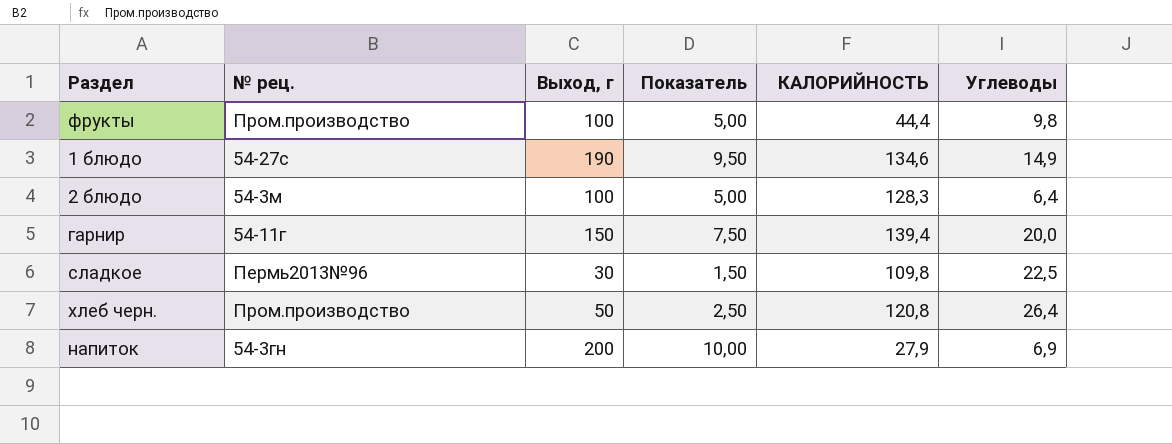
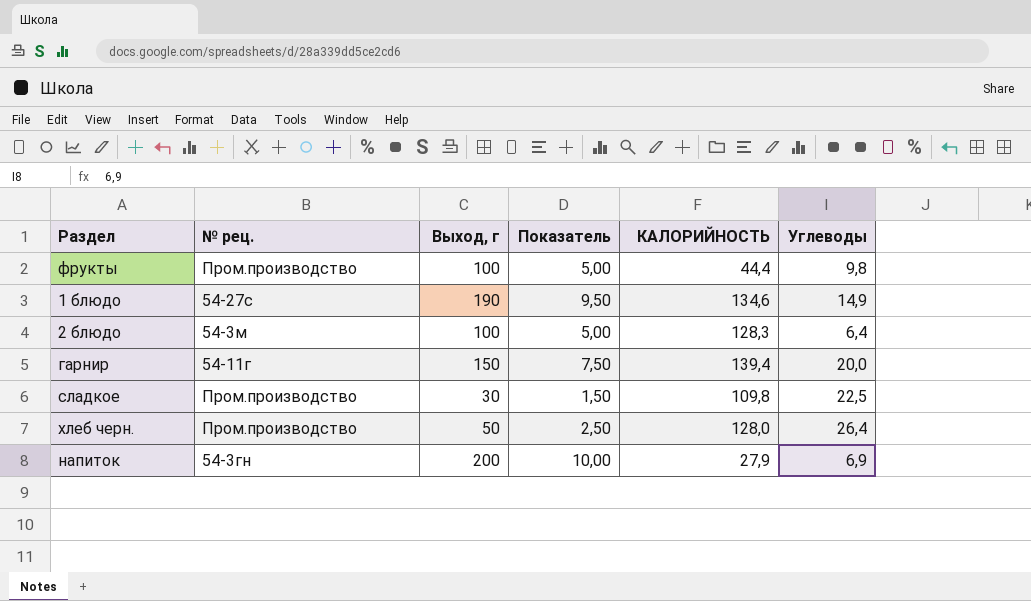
сладкое | № рец.: Пермь2013№96 -> Пром.производство
хлеб черн. | КАЛОРИЙНОСТЬ: 120,8 -> 128,0

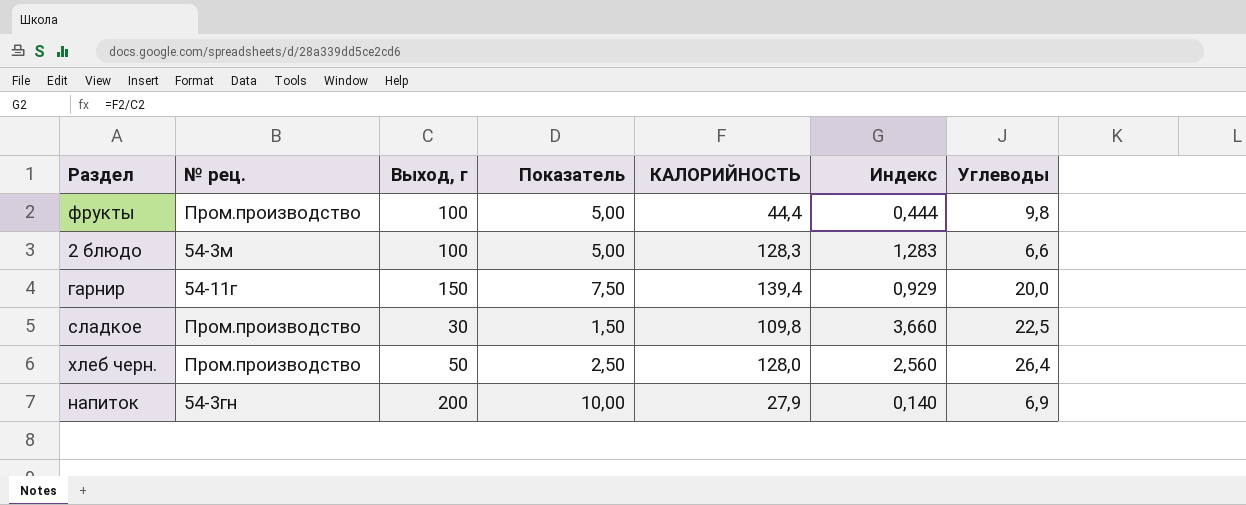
column Индекс | formula: none -> [КАЛОРИЙНОСТЬ] / [Выход, г]
row 1 блюдо: 54-27с | 190 | 9,50 | 134,6 | 14,9 -> none
2 блюдо | Углеводы: 6,4 -> 6,6

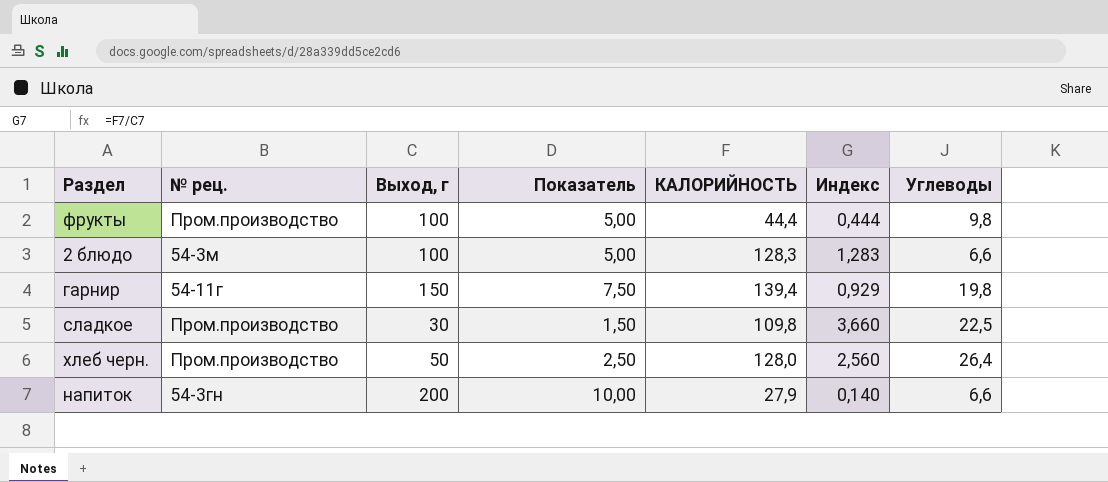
гарнир | Углеводы: 20,0 -> 19,8
напиток | Углеводы: 6,9 -> 6,6

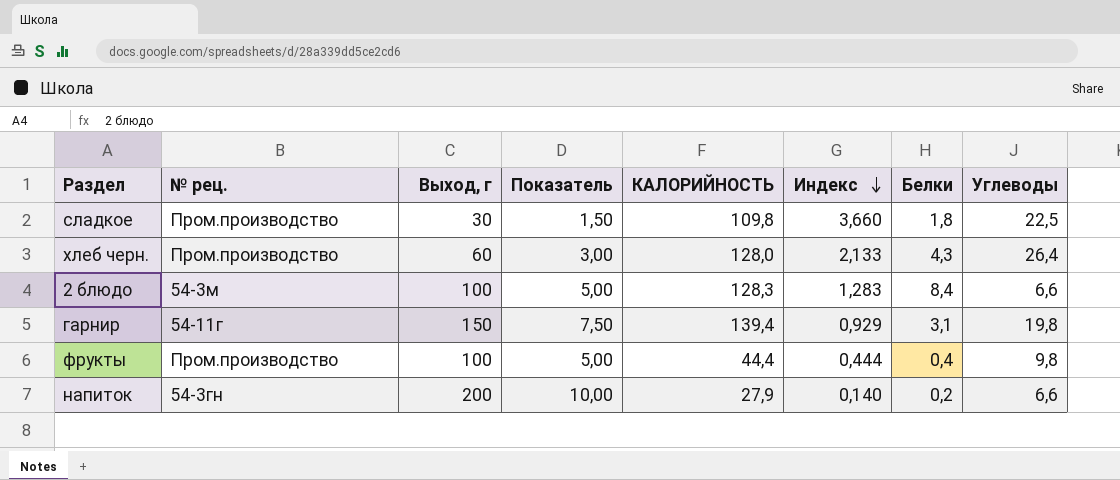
row order: none -> Индекс descending
column Белки | position: none -> 7
хлеб черн. | Выход, г: 50 -> 60
хлеб черн. | Показатель: 2,50 -> 3,00
хлеб черн. | Индекс: 2,560 -> 2,133

